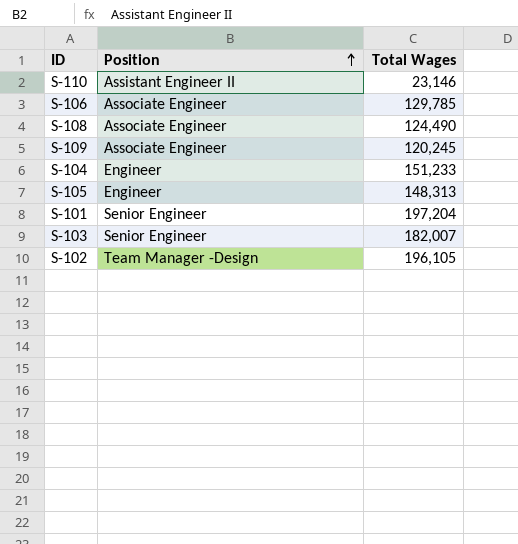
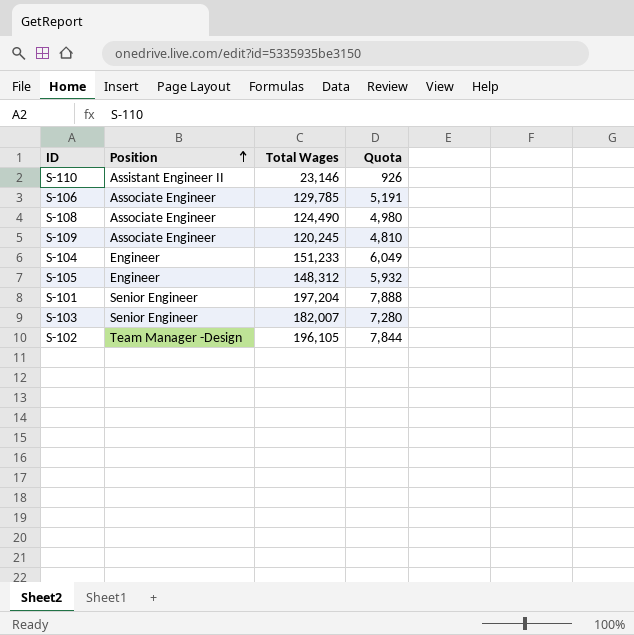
column Quota | formula: none -> [Total Wages] * 0.04
S-105 | Total Wages: 148,313 -> 148,312

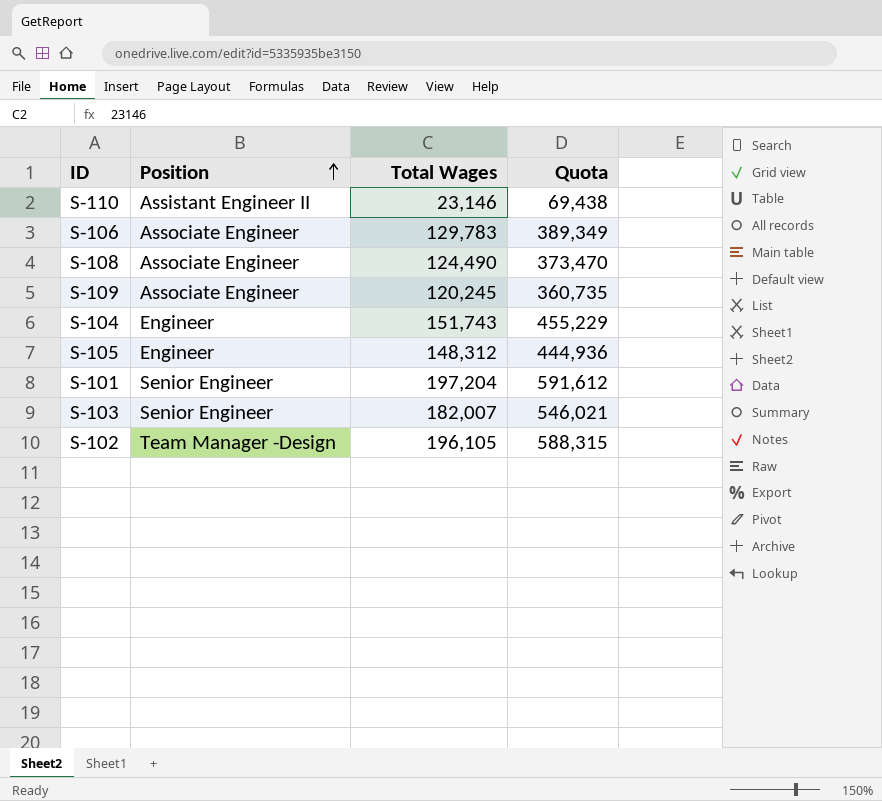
column Quota | formula: [Total Wages] * 0.04 -> [Total Wages] * 3
S-106 | Total Wages: 129,785 -> 129,783
S-104 | Total Wages: 151,233 -> 151,743

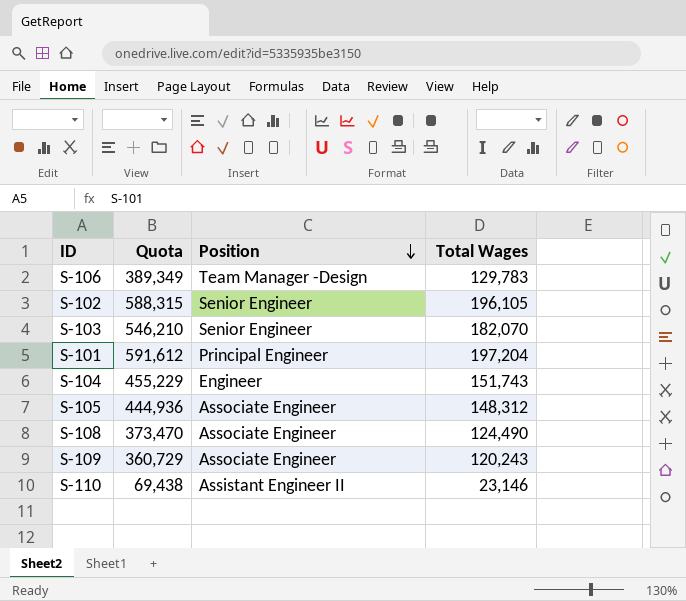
row order: Position ascending -> Position descending
column Quota | position: 4 -> 2
S-106 | Position: Associate Engineer -> Team Manager -Design
S-102 | Position: Team Manager -Design -> Senior Engineer
S-103 | Quota: 546,021 -> 546,210
S-103 | Total Wages: 182,007 -> 182,070
S-101 | Position: Senior Engineer -> Principal Engineer
S-105 | Position: Engineer -> Associate Engineer
S-109 | Quota: 360,735 -> 360,729
S-109 | Total Wages: 120,245 -> 120,243

